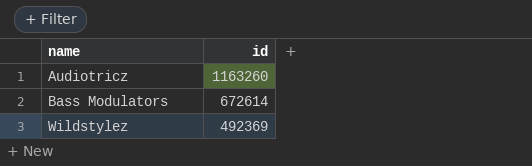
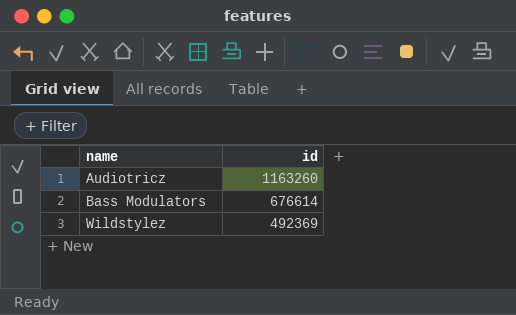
Bass Modulators | id: 672614 -> 676614

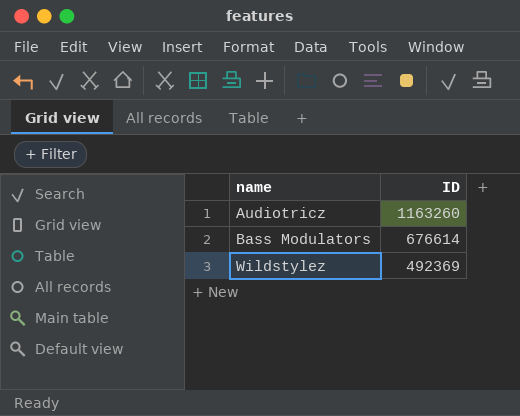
column name: id -> ID

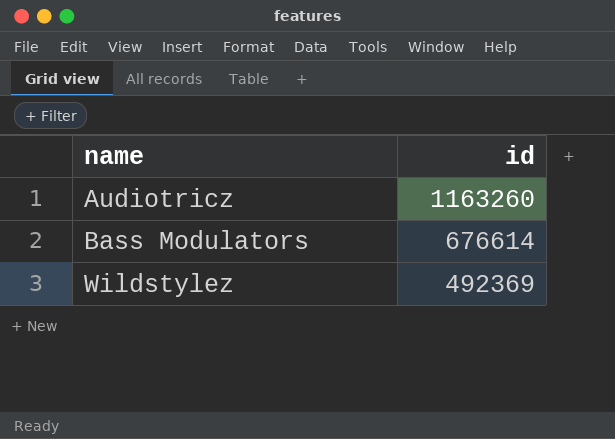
column name: ID -> id

